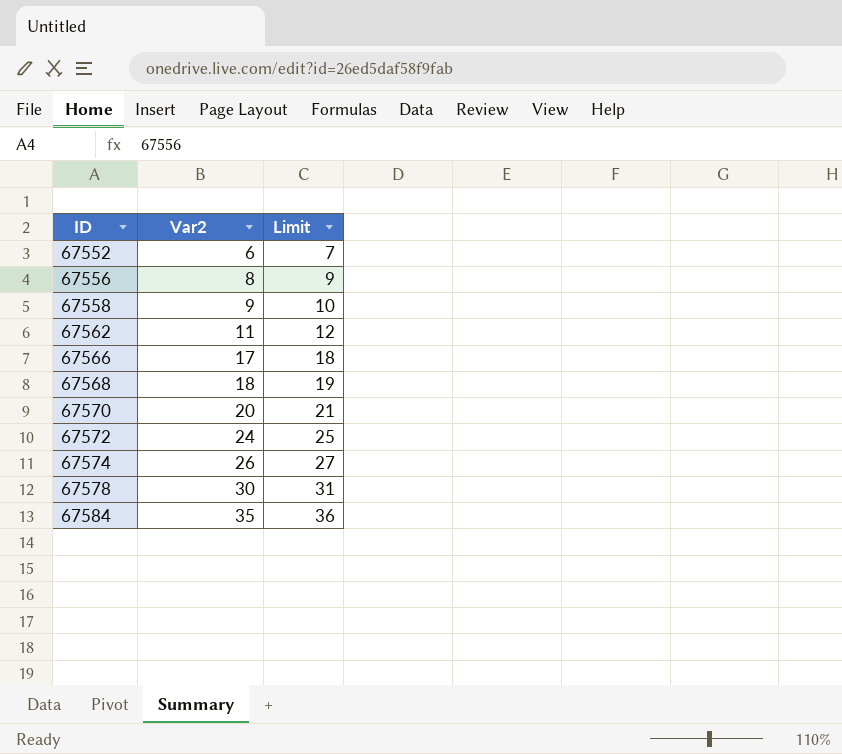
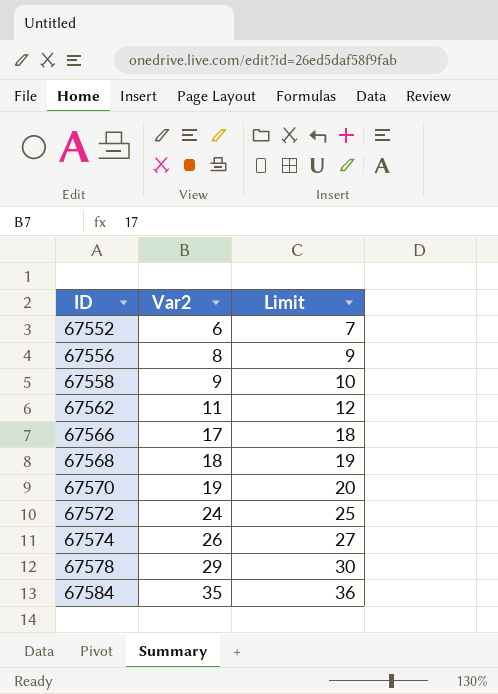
67570 | Var2: 20 -> 19
67570 | Limit: 21 -> 20
67578 | Var2: 30 -> 29
67578 | Limit: 31 -> 30

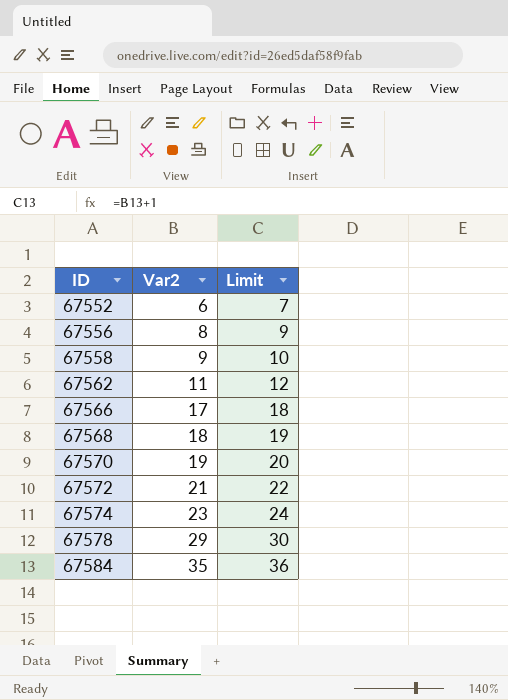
67572 | Var2: 24 -> 21
67572 | Limit: 25 -> 22
67574 | Var2: 26 -> 23
67574 | Limit: 27 -> 24

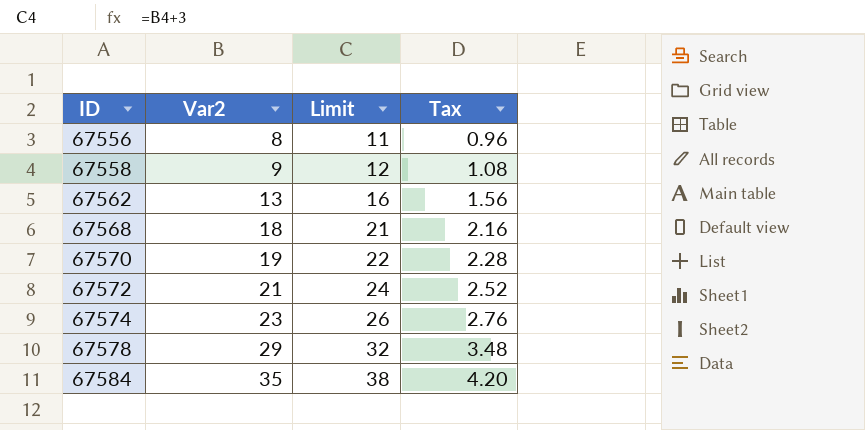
column Limit | formula: [Var2] + 1 -> [Var2] + 3
column Tax | formula: none -> [Var2] * 0.12
row 67552: 6 | 7 -> none
row 67566: 17 | 18 -> none
67562 | Var2: 11 -> 13

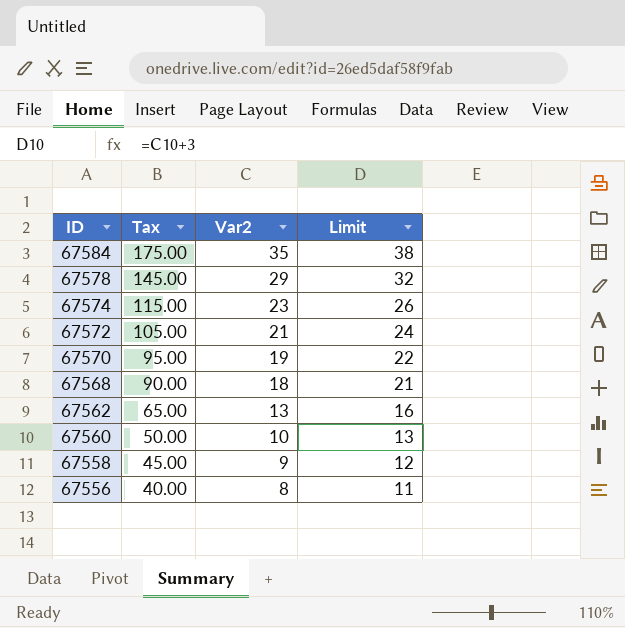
row order: ID ascending -> ID descending
column Tax | formula: [Var2] * 0.12 -> [Var2] * 5
column Tax | position: 4 -> 2
row 67560: none -> 50.00 | 10 | 13

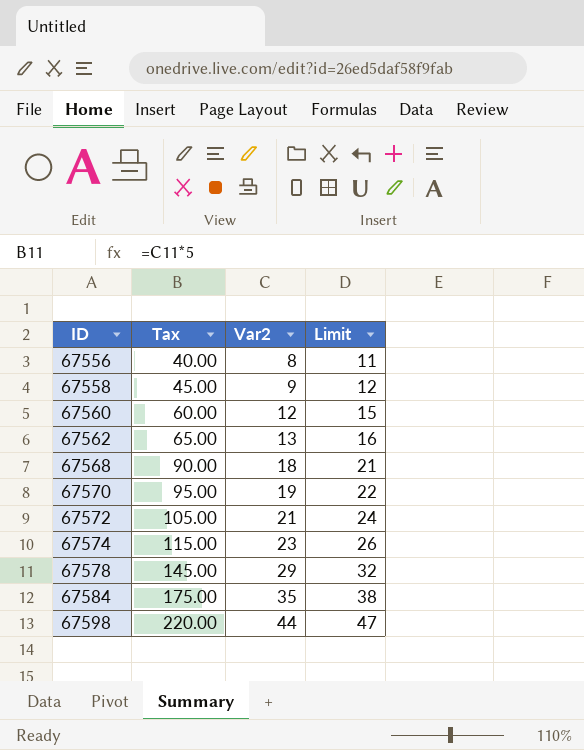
row order: ID descending -> ID ascending
67560 | Tax: 50.00 -> 60.00
67560 | Var2: 10 -> 12
67560 | Limit: 13 -> 15
row 67598: none -> 220.00 | 44 | 47

